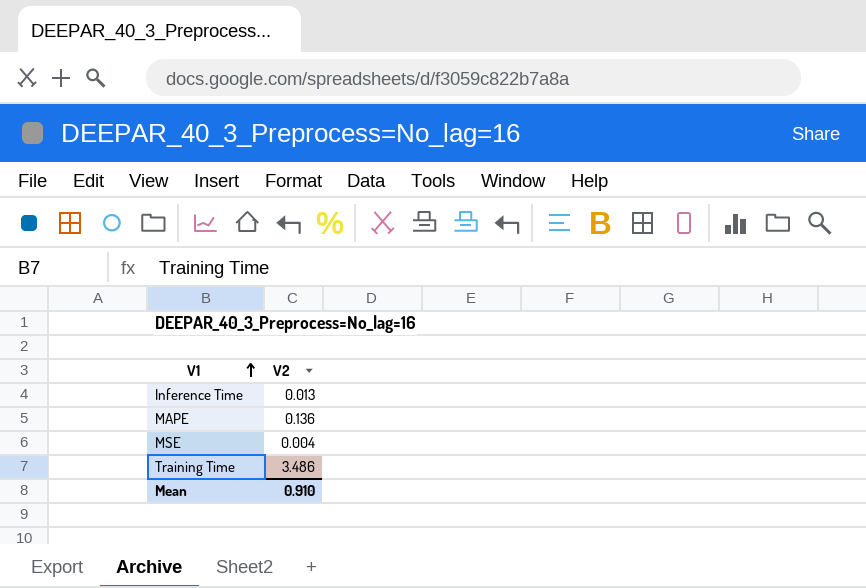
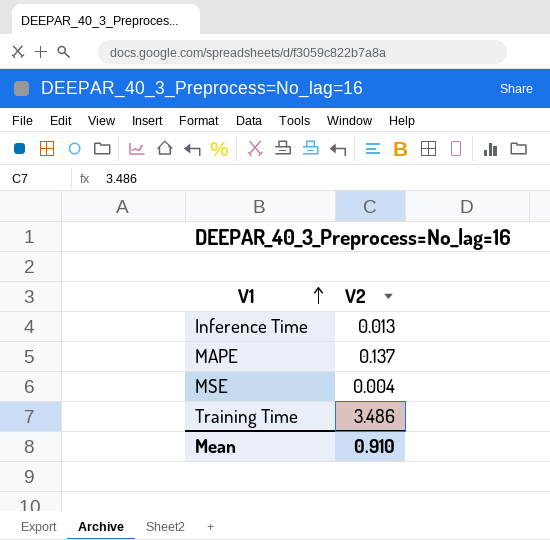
MAPE | V2: 0.136 -> 0.137

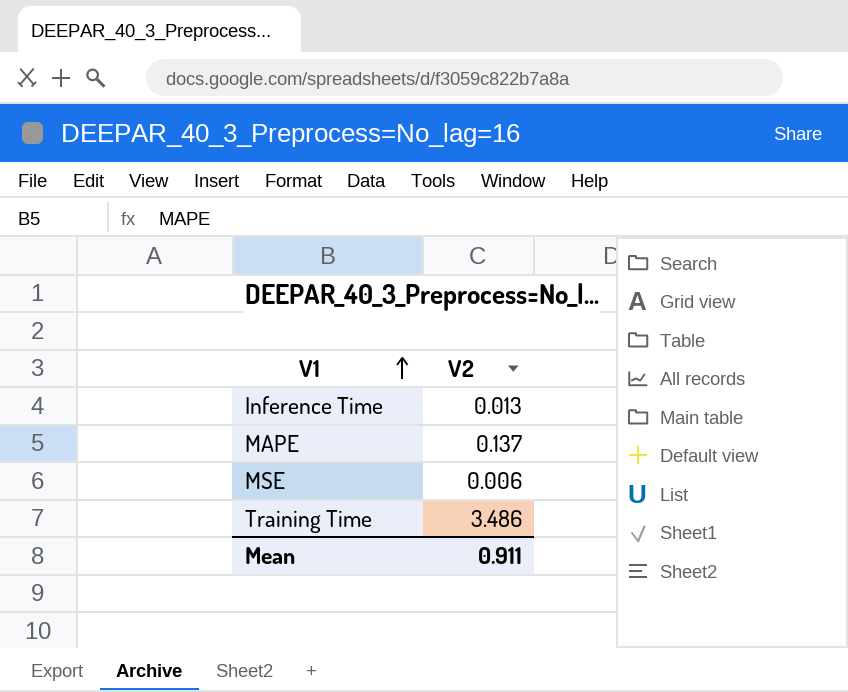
MSE | V2: 0.004 -> 0.006
Mean | V2: 0.910 -> 0.911

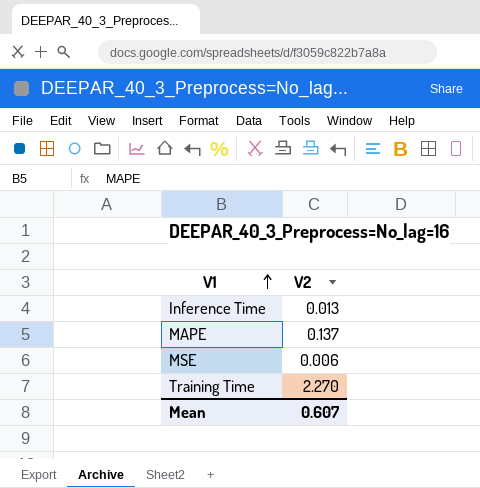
Training Time | V2: 3.486 -> 2.270
Mean | V2: 0.911 -> 0.607

